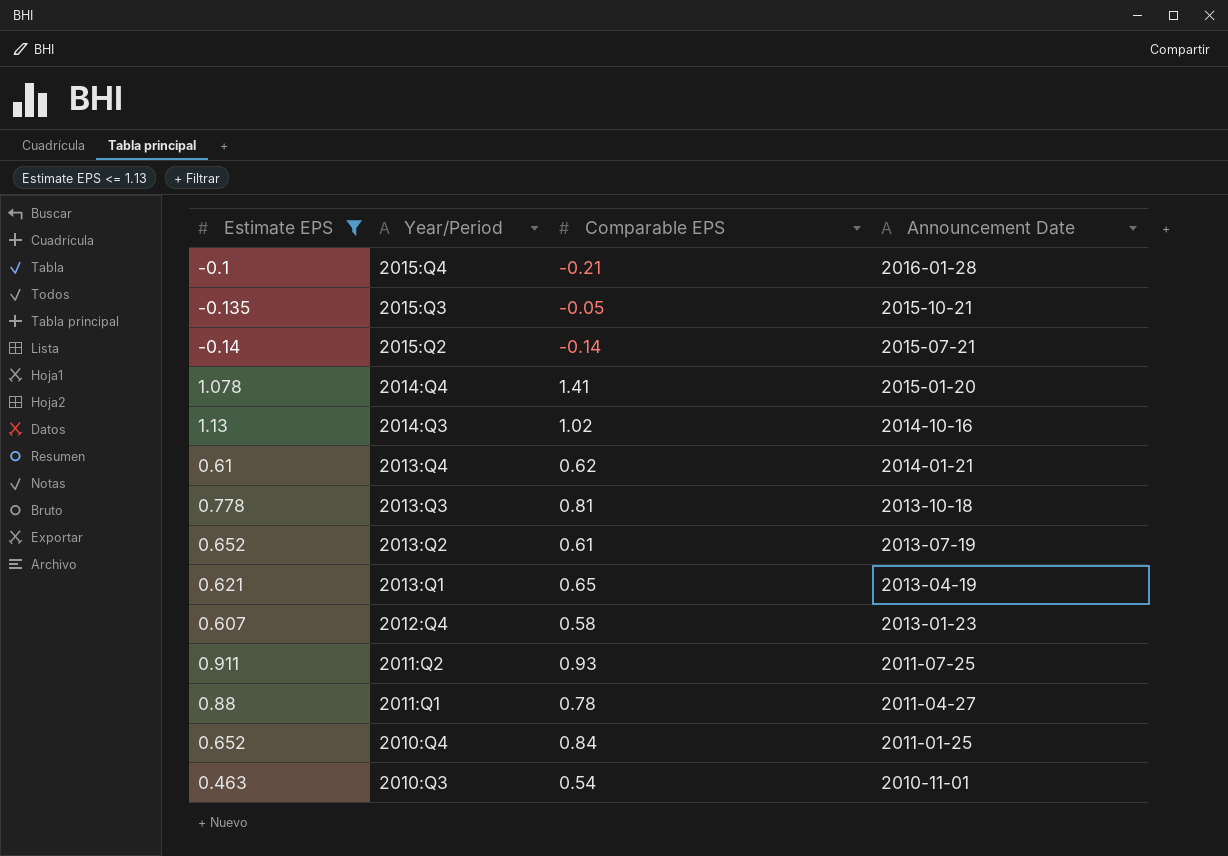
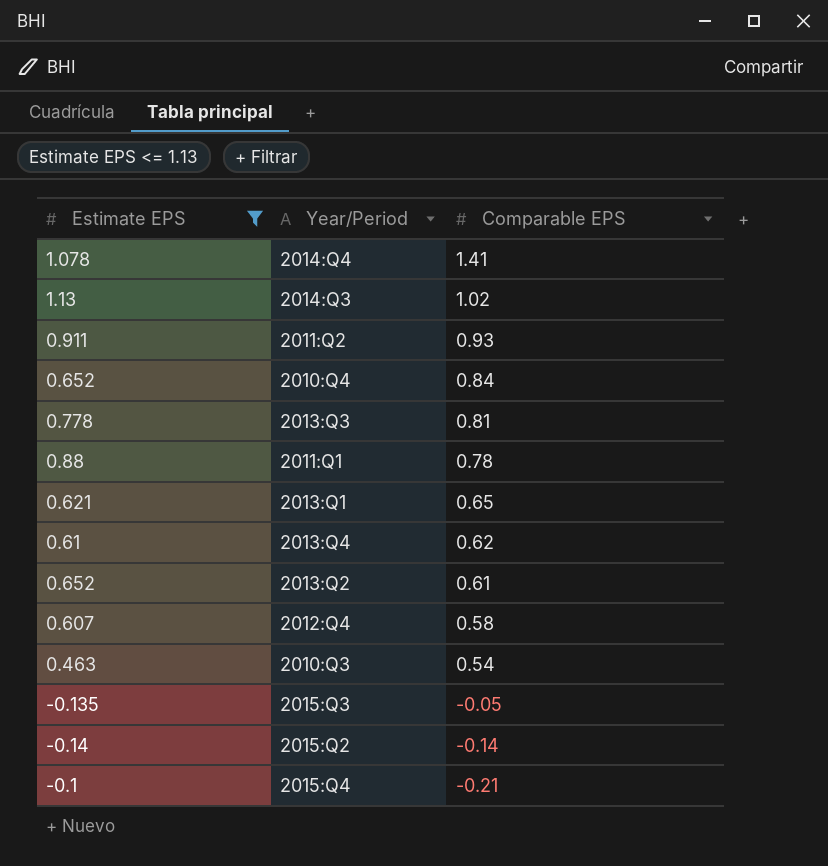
row order: Year/Period descending -> Comparable EPS descending
column Announcement Date | position: 4 -> none

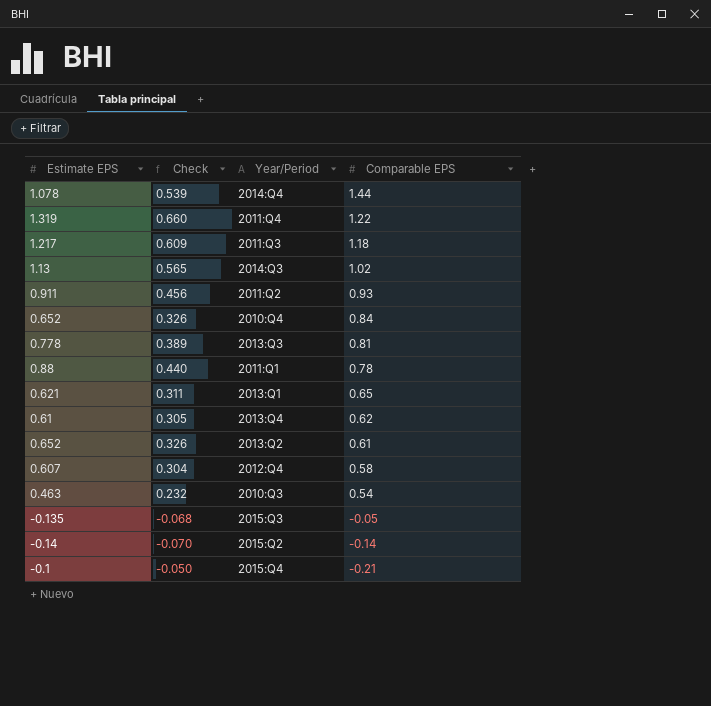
filter: Estimate EPS <= 1.13 -> none
column Check | formula: none -> [Estimate EPS] * 0.5
2014:Q4 | Comparable EPS: 1.41 -> 1.44

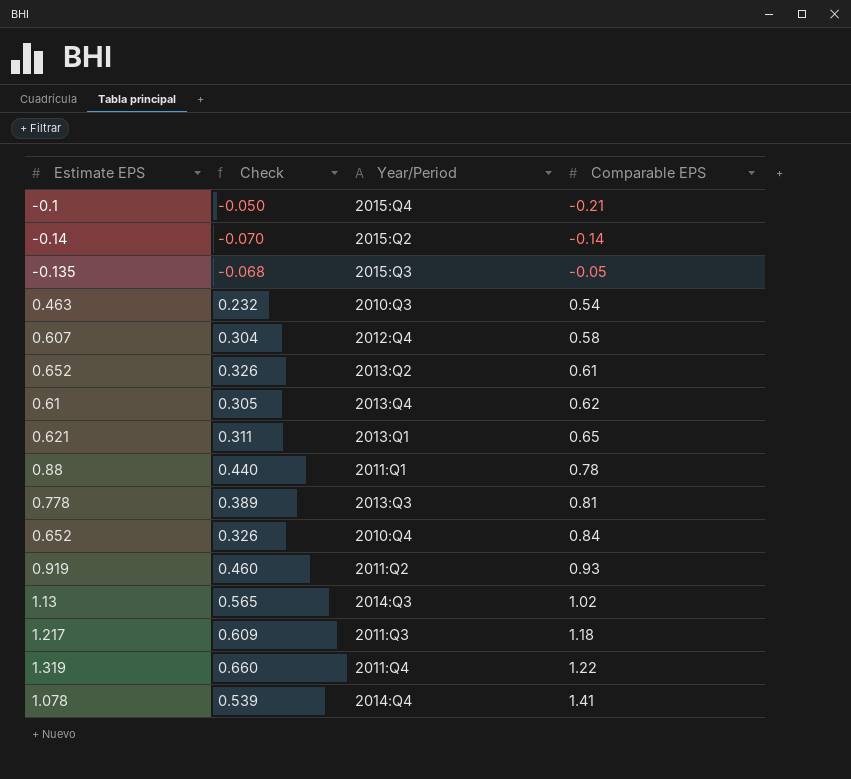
row order: Comparable EPS descending -> Comparable EPS ascending
2011:Q2 | Estimate EPS: 0.911 -> 0.919
2011:Q2 | Check: 0.456 -> 0.460
2014:Q4 | Comparable EPS: 1.44 -> 1.41

